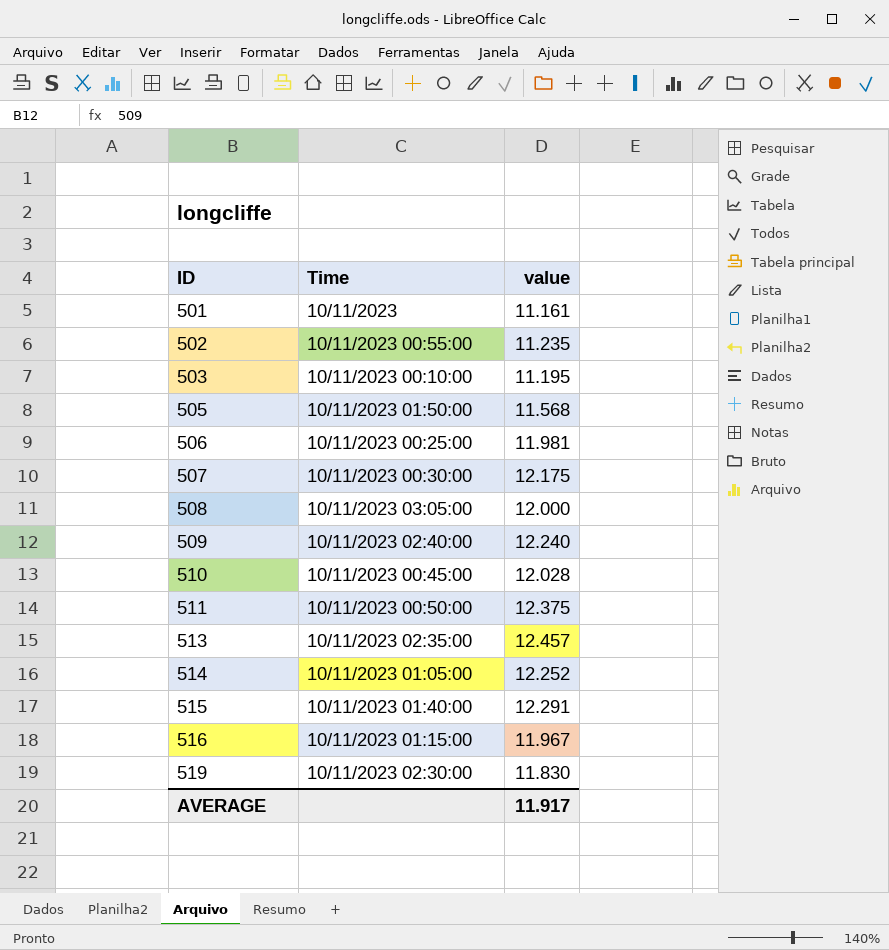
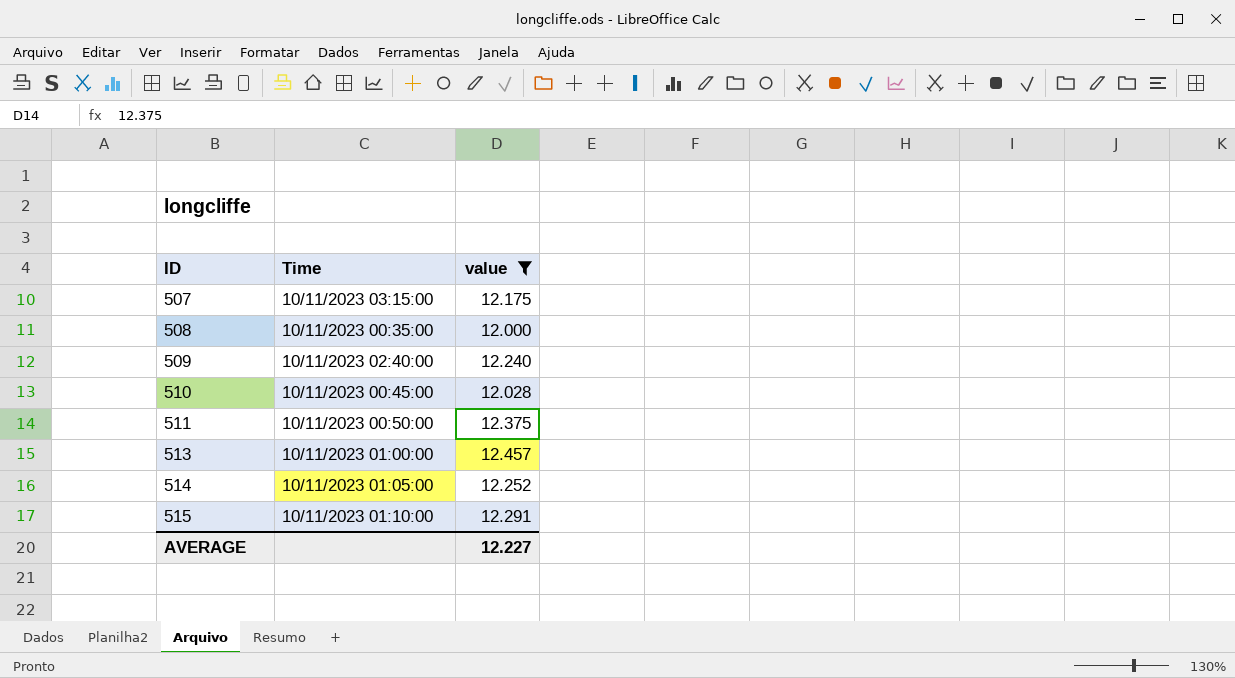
filter: none -> value >= 12.000
507 | Time: 10/11/2023 00:30:00 -> 10/11/2023 03:15:00
508 | Time: 10/11/2023 03:05:00 -> 10/11/2023 00:35:00
513 | Time: 10/11/2023 02:35:00 -> 10/11/2023 01:00:00
515 | Time: 10/11/2023 01:40:00 -> 10/11/2023 01:10:00
AVERAGE | value: 11.917 -> 12.227

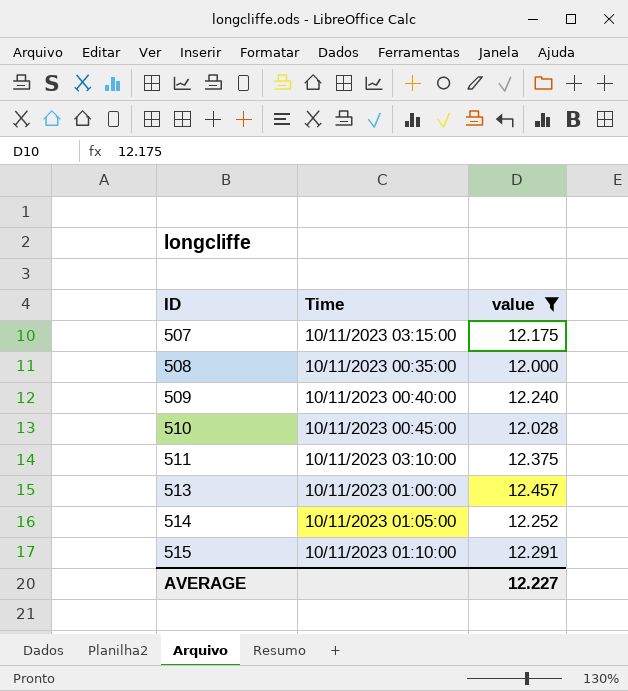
509 | Time: 10/11/2023 02:40:00 -> 10/11/2023 00:40:00
511 | Time: 10/11/2023 00:50:00 -> 10/11/2023 03:10:00

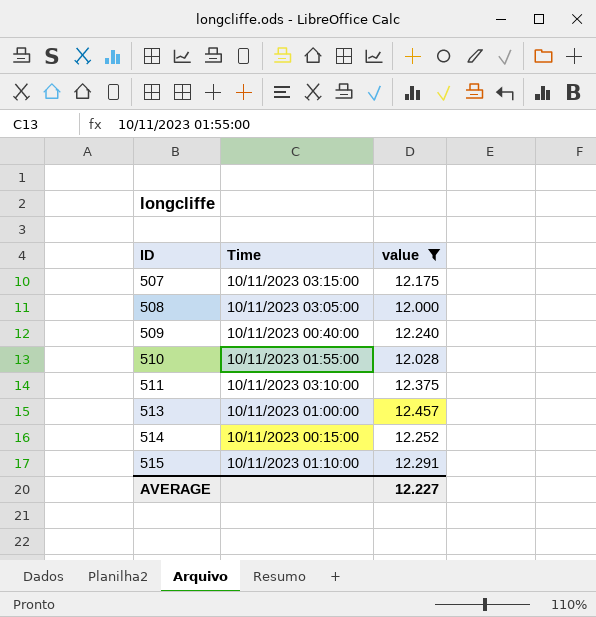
508 | Time: 10/11/2023 00:35:00 -> 10/11/2023 03:05:00
510 | Time: 10/11/2023 00:45:00 -> 10/11/2023 01:55:00
514 | Time: 10/11/2023 01:05:00 -> 10/11/2023 00:15:00

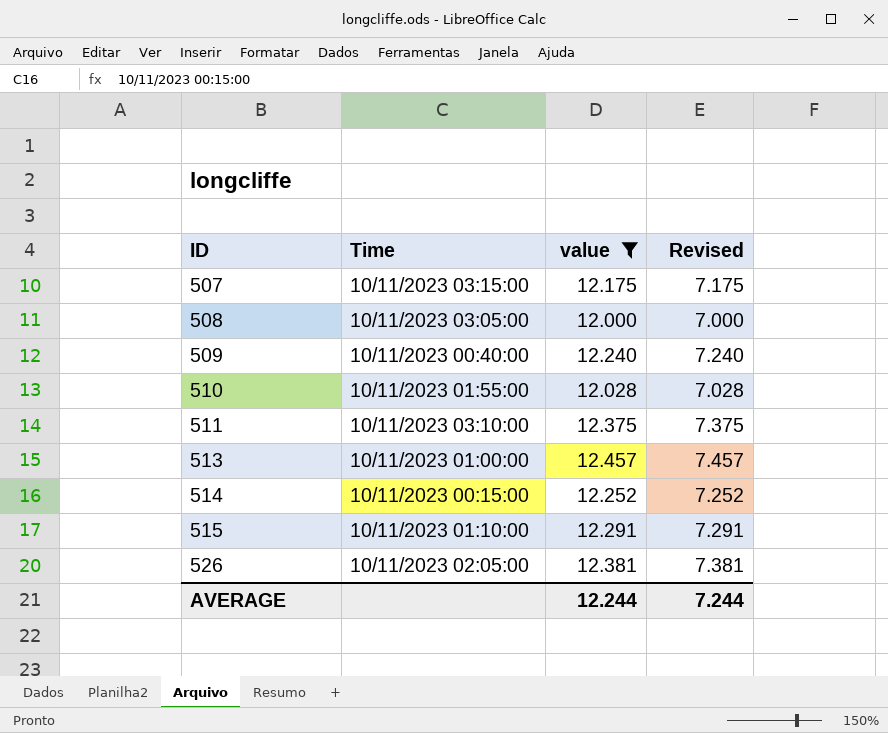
column Revised | formula: none -> [value] - 5
row 526: none -> 10/11/2023 02:05:00 | 12.381 | 7.381
AVERAGE | value: 12.227 -> 12.244

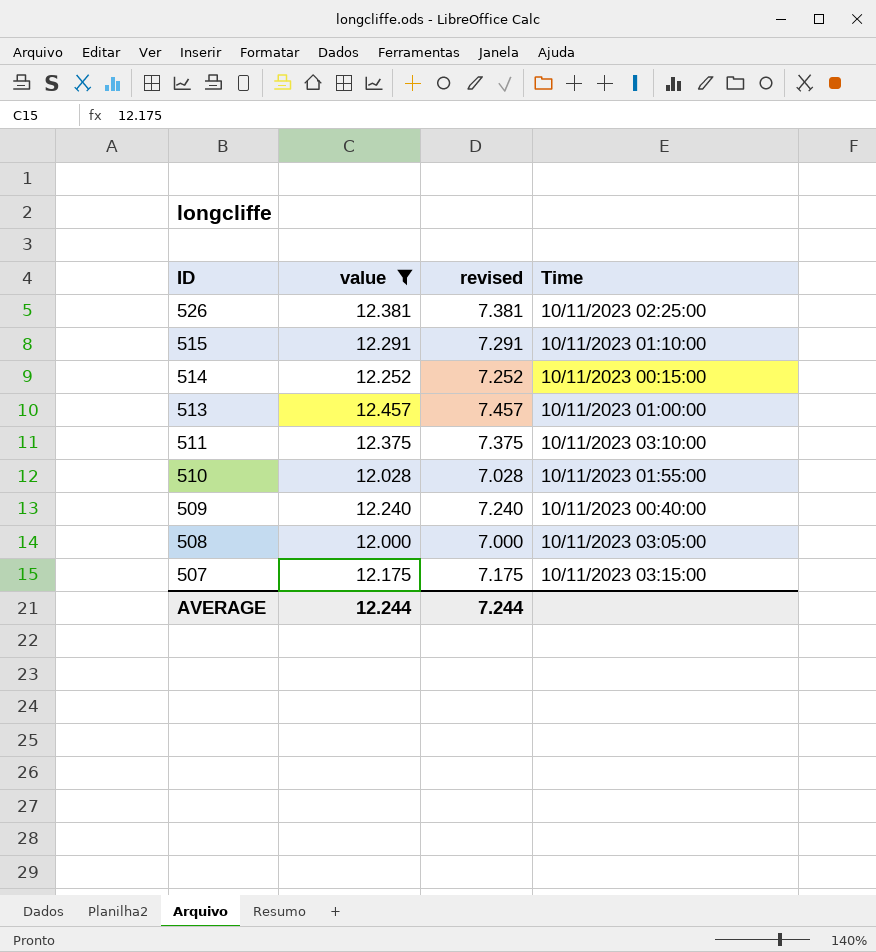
row order: ID ascending -> ID descending
column name: Revised -> revised
column Time | position: 2 -> 4
526 | Time: 10/11/2023 02:05:00 -> 10/11/2023 02:25:00

